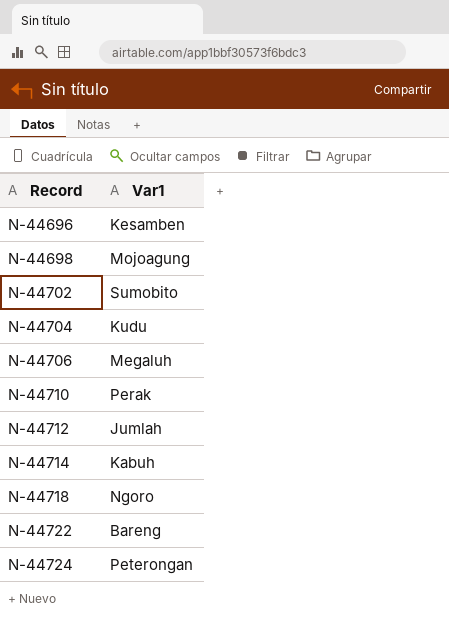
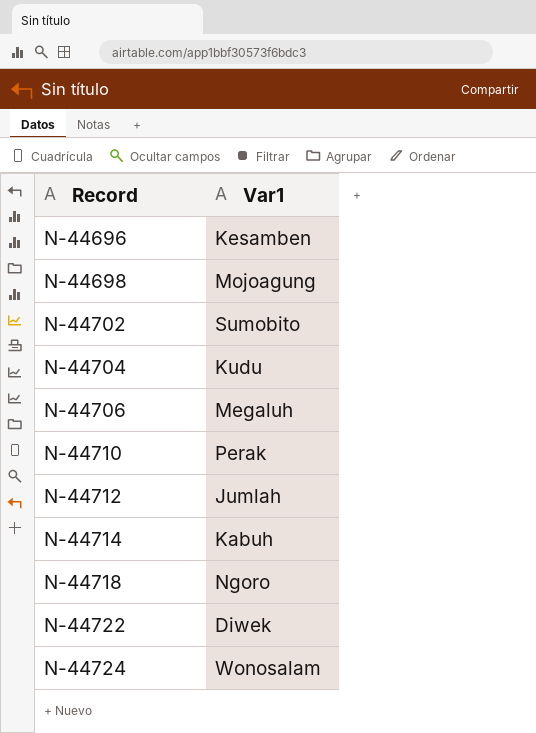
N-44722 | Var1: Bareng -> Diwek
N-44724 | Var1: Peterongan -> Wonosalam

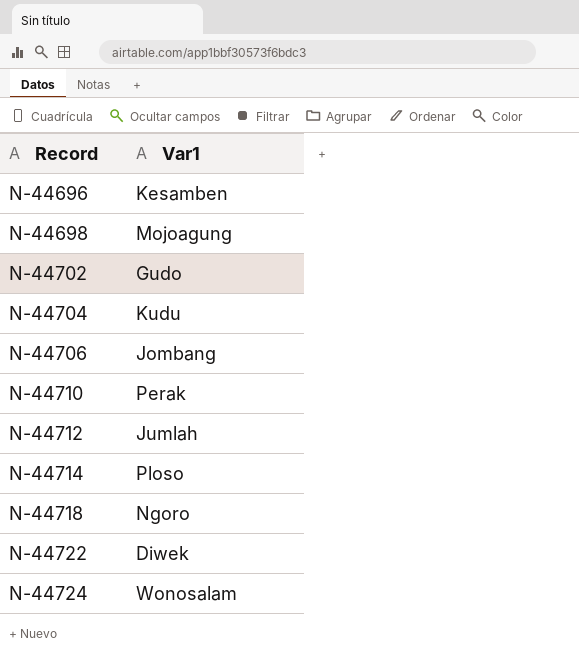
N-44702 | Var1: Sumobito -> Gudo
N-44706 | Var1: Megaluh -> Jombang
N-44714 | Var1: Kabuh -> Ploso

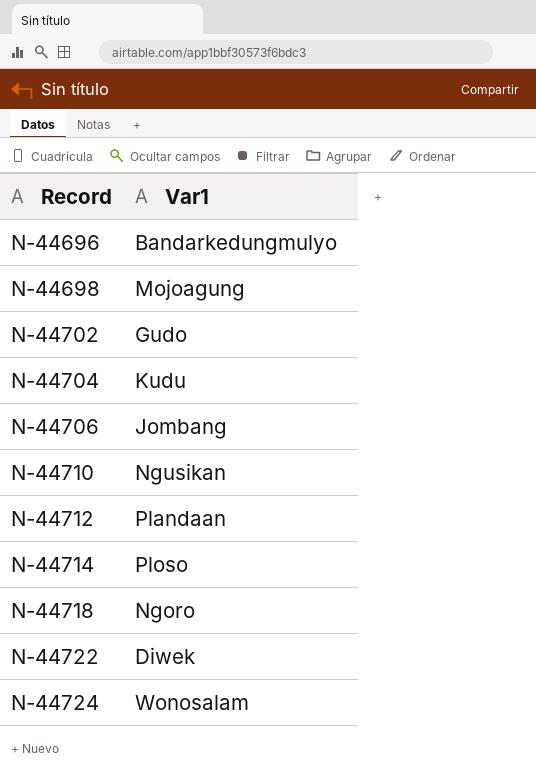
N-44696 | Var1: Kesamben -> Bandarkedungmulyo
N-44710 | Var1: Perak -> Ngusikan
N-44712 | Var1: Jumlah -> Plandaan

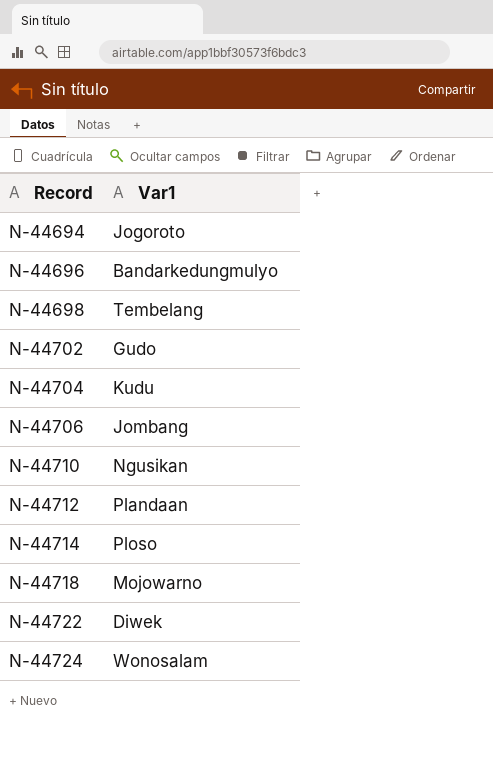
row N-44694: none -> Jogoroto
N-44698 | Var1: Mojoagung -> Tembelang
N-44718 | Var1: Ngoro -> Mojowarno

